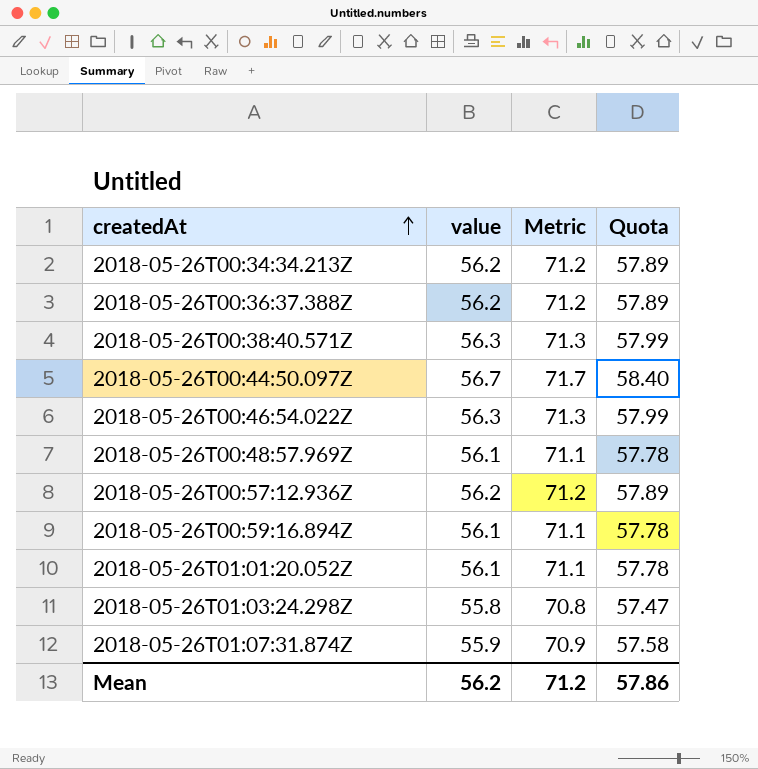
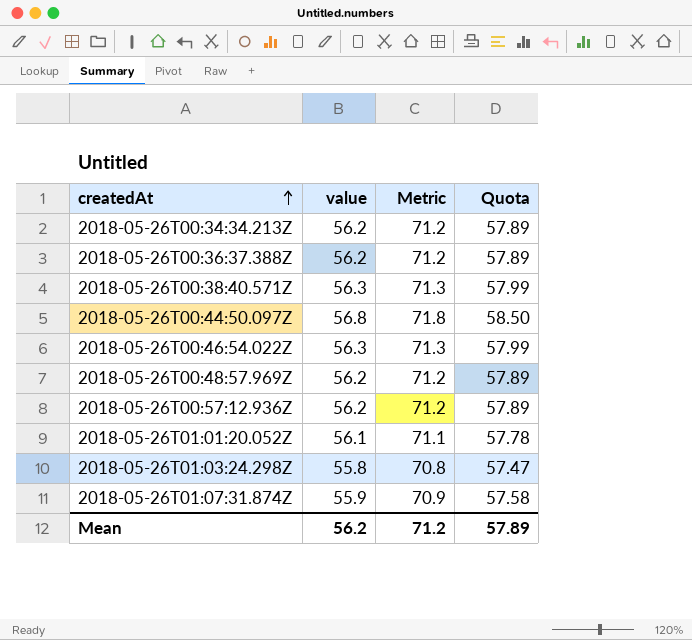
row 2018-05-26T00:59:16.894Z: 56.1 | 71.1 | 57.78 -> none
2018-05-26T00:44:50.097Z | value: 56.7 -> 56.8
2018-05-26T00:44:50.097Z | Metric: 71.7 -> 71.8
2018-05-26T00:44:50.097Z | Quota: 58.40 -> 58.50
2018-05-26T00:48:57.969Z | value: 56.1 -> 56.2
2018-05-26T00:48:57.969Z | Metric: 71.1 -> 71.2
2018-05-26T00:48:57.969Z | Quota: 57.78 -> 57.89
Mean | Quota: 57.86 -> 57.89

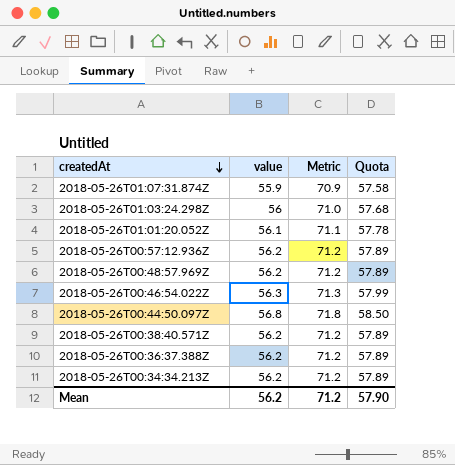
row order: createdAt ascending -> createdAt descending
2018-05-26T01:03:24.298Z | value: 55.8 -> 56
2018-05-26T01:03:24.298Z | Metric: 70.8 -> 71.0
2018-05-26T01:03:24.298Z | Quota: 57.47 -> 57.68
2018-05-26T00:38:40.571Z | value: 56.3 -> 56.2
2018-05-26T00:38:40.571Z | Metric: 71.3 -> 71.2
2018-05-26T00:38:40.571Z | Quota: 57.99 -> 57.89
Mean | Quota: 57.89 -> 57.90

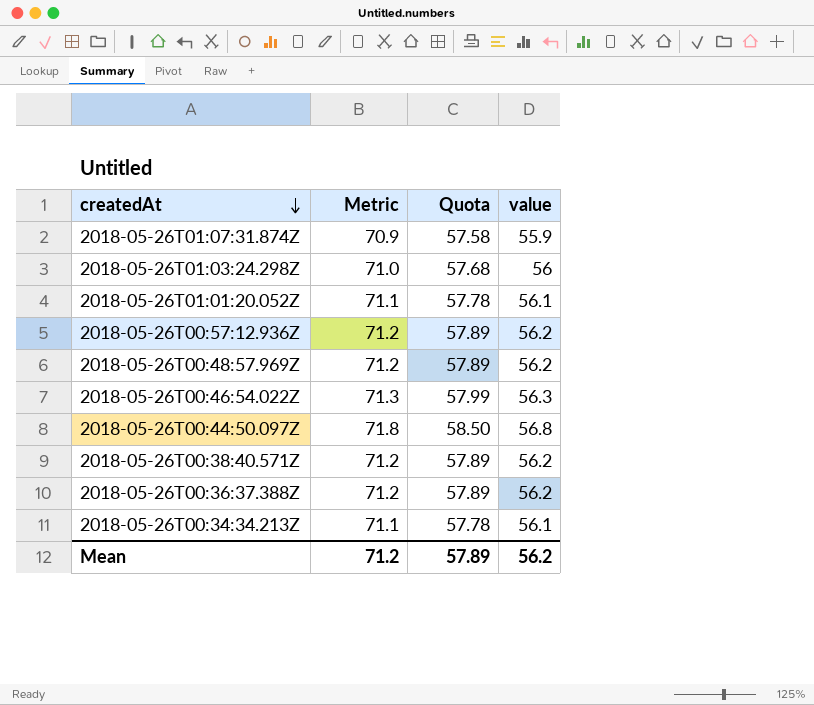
column value | position: 2 -> 4
2018-05-26T00:34:34.213Z | Metric: 71.2 -> 71.1
2018-05-26T00:34:34.213Z | Quota: 57.89 -> 57.78
2018-05-26T00:34:34.213Z | value: 56.2 -> 56.1
Mean | Quota: 57.90 -> 57.89

